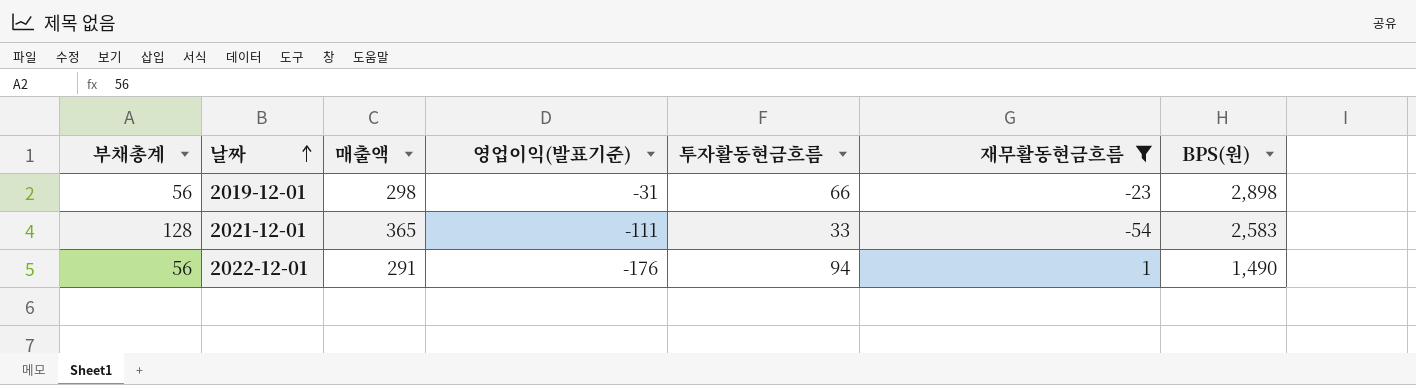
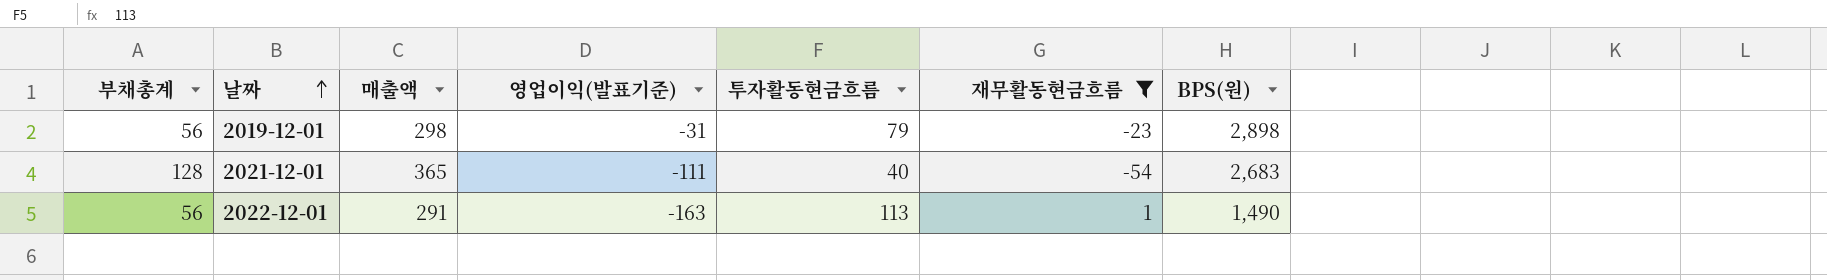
2019-12-01 | 투자활동현금흐름: 66 -> 79
2021-12-01 | 투자활동현금흐름: 33 -> 40
2021-12-01 | BPS(원): 2,583 -> 2,683
2022-12-01 | 영업이익(발표기준): -176 -> -163
2022-12-01 | 투자활동현금흐름: 94 -> 113

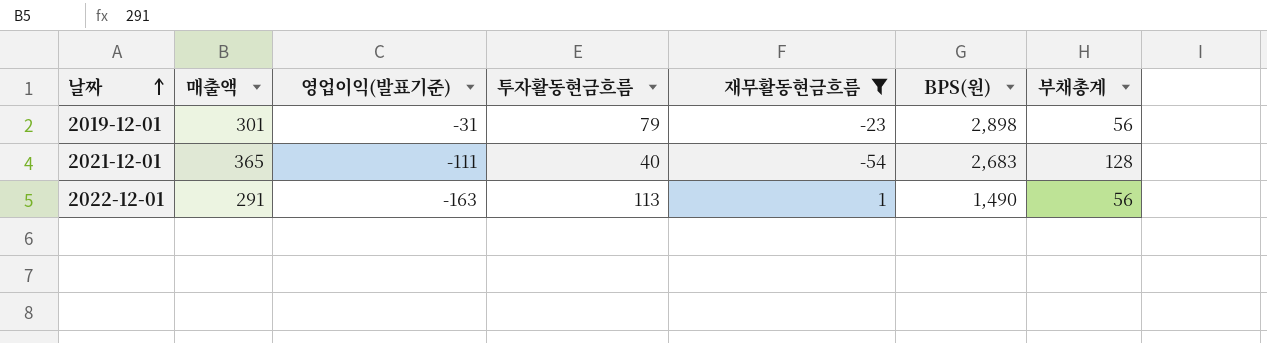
column 부채총계 | position: 1 -> 7
2019-12-01 | 매출액: 298 -> 301

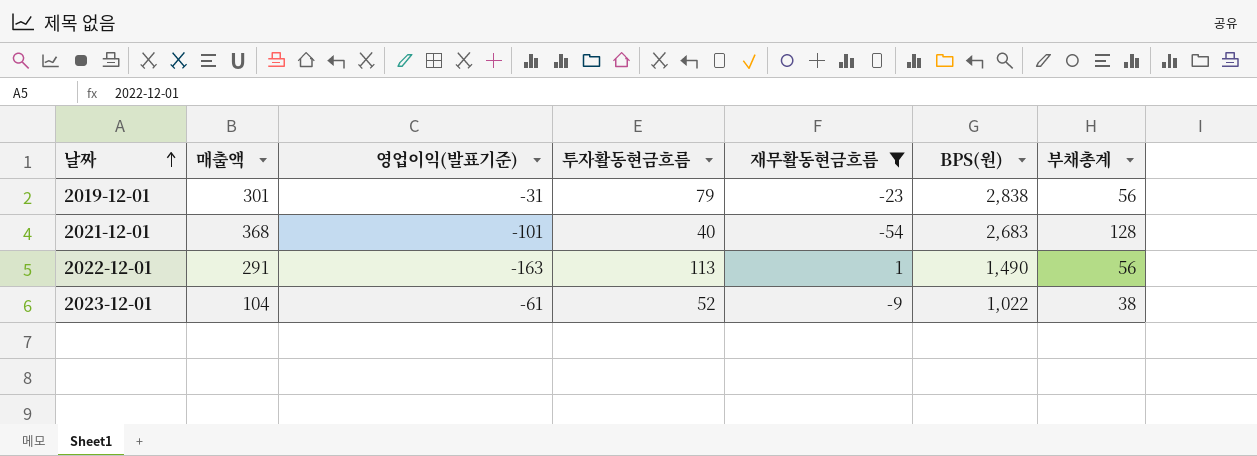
2019-12-01 | BPS(원): 2,898 -> 2,838
2021-12-01 | 매출액: 365 -> 368
2021-12-01 | 영업이익(발표기준): -111 -> -101
row 2023-12-01: none -> 104 | -61 | 52 | -9 | 1,022 | 38

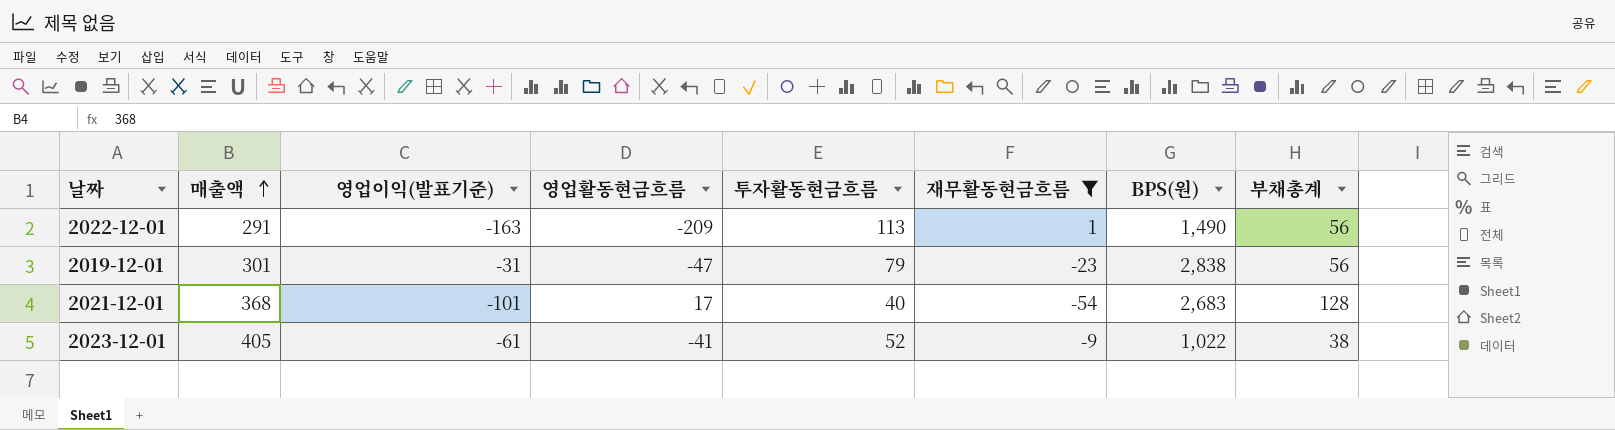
row order: 날짜 ascending -> 매출액 ascending
column 영업활동현금흐름 | position: none -> 4
2023-12-01 | 매출액: 104 -> 405

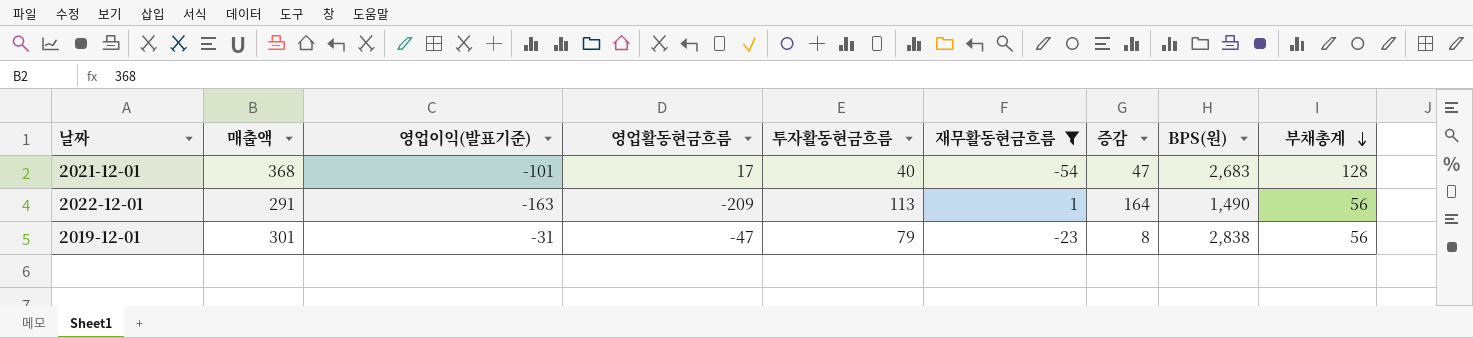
row order: 매출액 ascending -> 부채총계 descending
column 증감 | formula: none -> [재무활동현금흐름] - [영업이익(발표기준)]
row 2023-12-01: 405 | -61 | -41 | 52 | -9 | 1,022 | 38 -> none

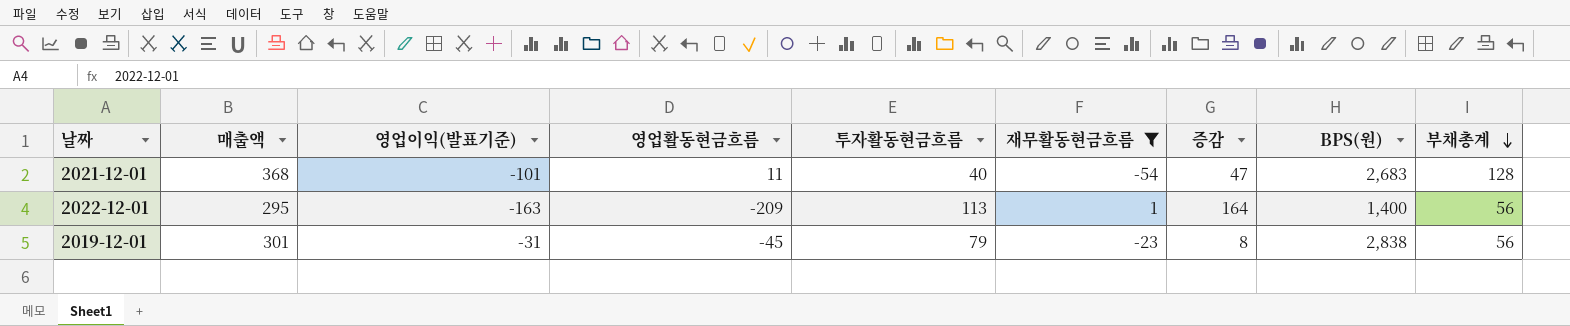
2021-12-01 | 영업활동현금흐름: 17 -> 11
2022-12-01 | 매출액: 291 -> 295
2022-12-01 | BPS(원): 1,490 -> 1,400
2019-12-01 | 영업활동현금흐름: -47 -> -45

